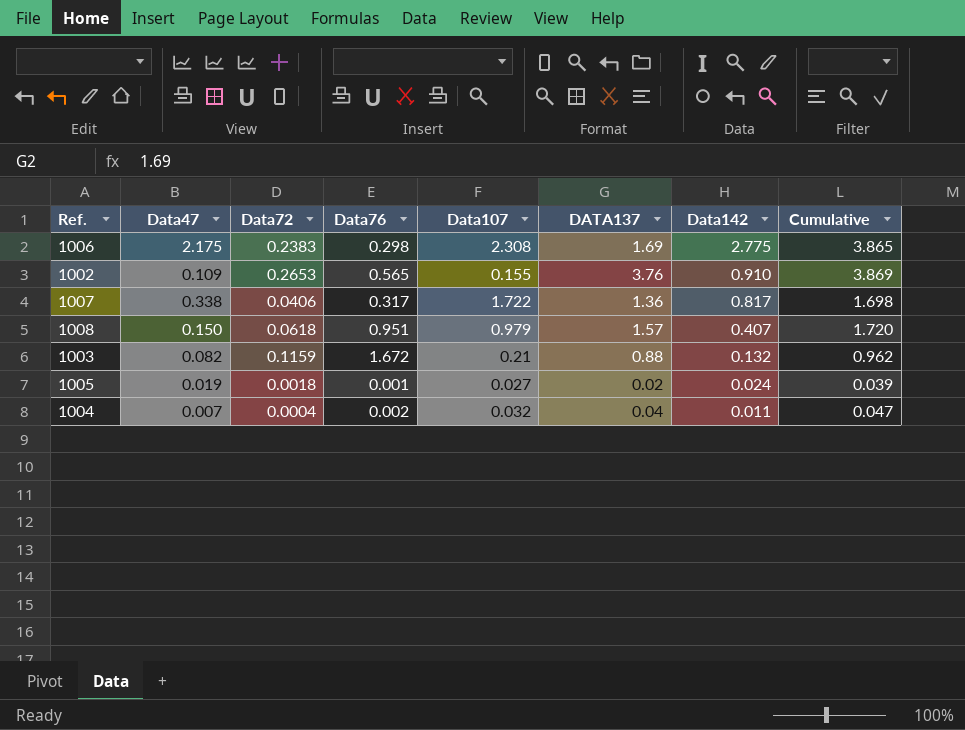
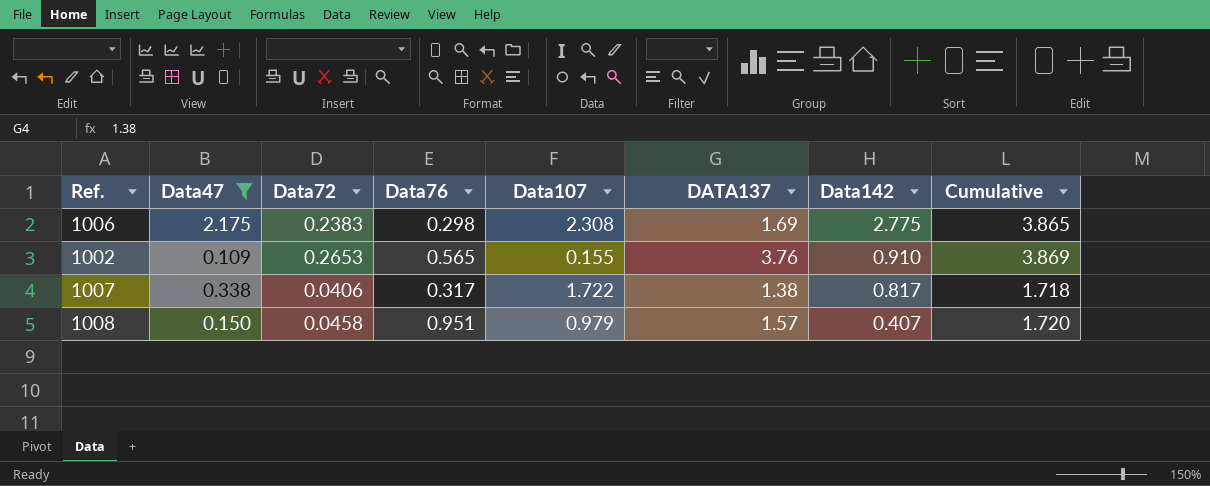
filter: none -> Data47 >= 0.109
1007 | DATA137: 1.36 -> 1.38
1007 | Cumulative: 1.698 -> 1.718
1008 | Data72: 0.0618 -> 0.0458

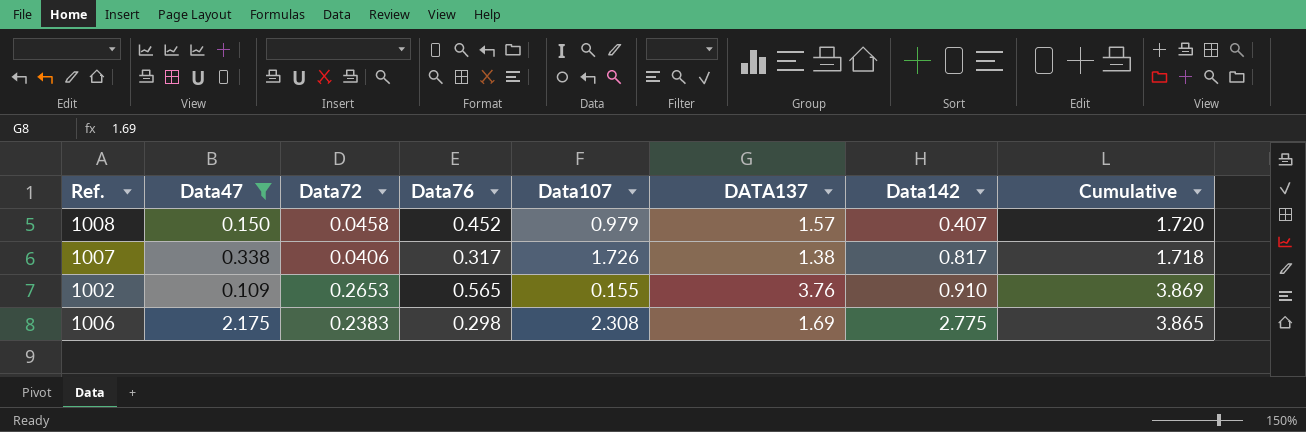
row order: Data142 descending -> Data142 ascending
1008 | Data76: 0.951 -> 0.452
1007 | Data107: 1.722 -> 1.726

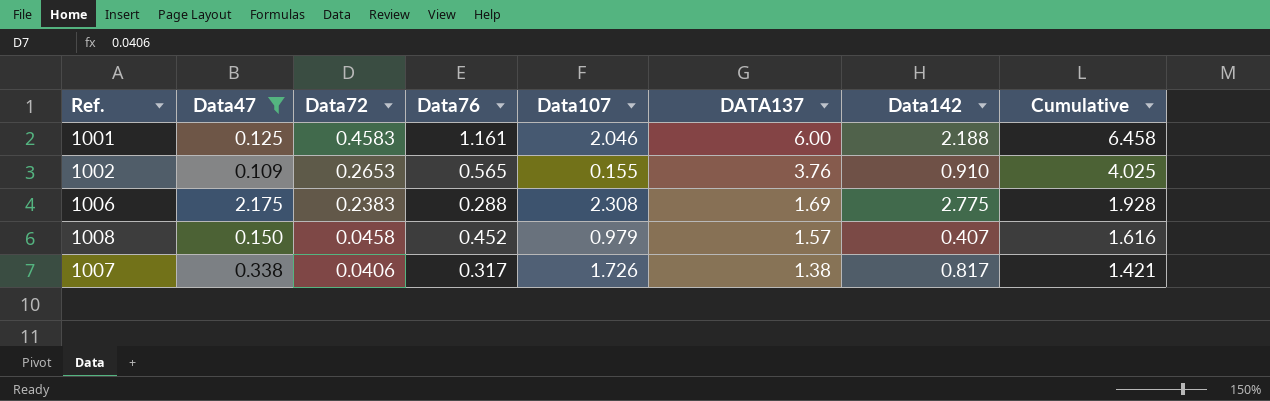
row order: Data142 ascending -> Data72 descending
column Cumulative | formula: [Data47] + [DATA137] -> [Data72] + [DATA137]
row 1001: none -> 0.125 | 0.4583 | 1.161 | 2.046 | 6.00 | 2.188 | 6.458
1006 | Data76: 0.298 -> 0.288

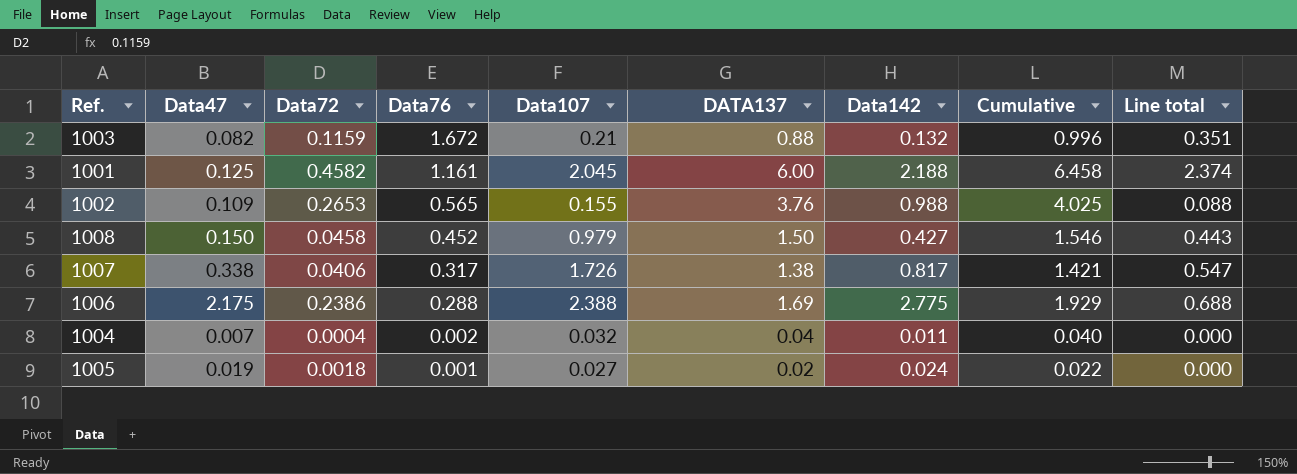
filter: Data47 >= 0.109 -> none
row order: Data72 descending -> Data76 descending
column Line total | formula: none -> [Data76] * [Data107]
1001 | Data72: 0.4583 -> 0.4582
1001 | Data107: 2.046 -> 2.045
1002 | Data142: 0.910 -> 0.988
1008 | DATA137: 1.57 -> 1.50
1008 | Data142: 0.407 -> 0.427
1008 | Cumulative: 1.616 -> 1.546
1006 | Data72: 0.2383 -> 0.2386
1006 | Data107: 2.308 -> 2.388
1006 | Cumulative: 1.928 -> 1.929

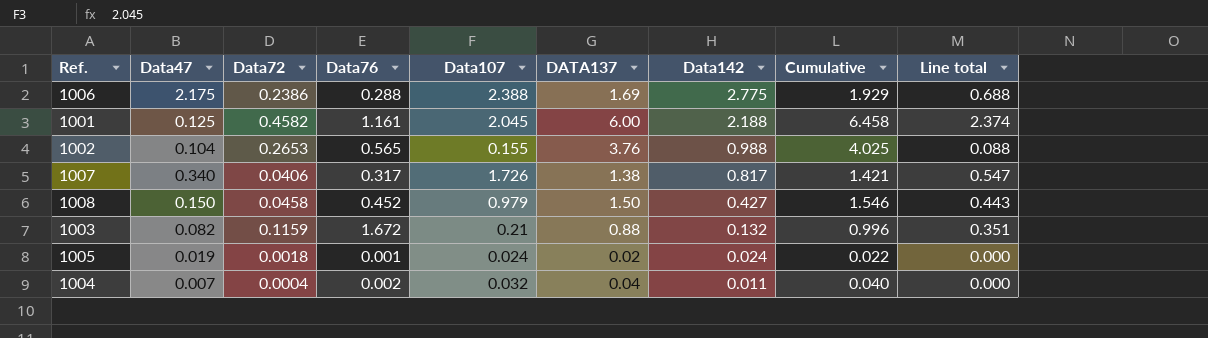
row order: Data76 descending -> Data142 descending
1002 | Data47: 0.109 -> 0.104
1007 | Data47: 0.338 -> 0.340
1005 | Data107: 0.027 -> 0.024

